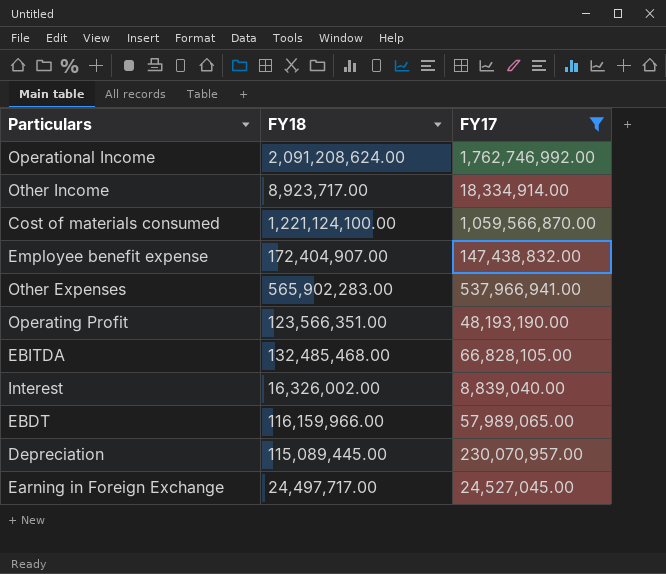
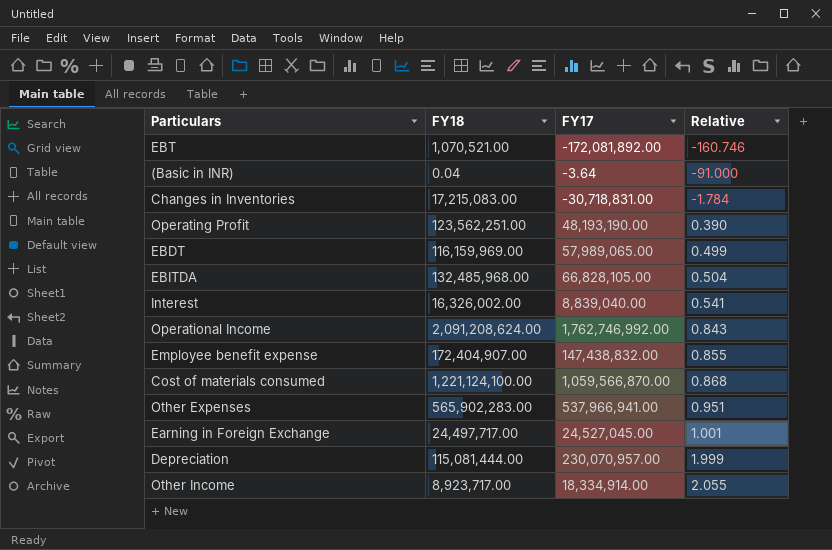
filter: FY17 >= 8,839,040.00 -> none
row order: none -> Relative ascending
column Relative | formula: none -> [FY17] / [FY18]
Operating Profit | FY18: 123,566,351.00 -> 123,562,251.00
EBDT | FY18: 116,159,966.00 -> 116,159,969.00
EBITDA | FY18: 132,485,468.00 -> 132,485,968.00
Depreciation | FY18: 115,089,445.00 -> 115,081,444.00

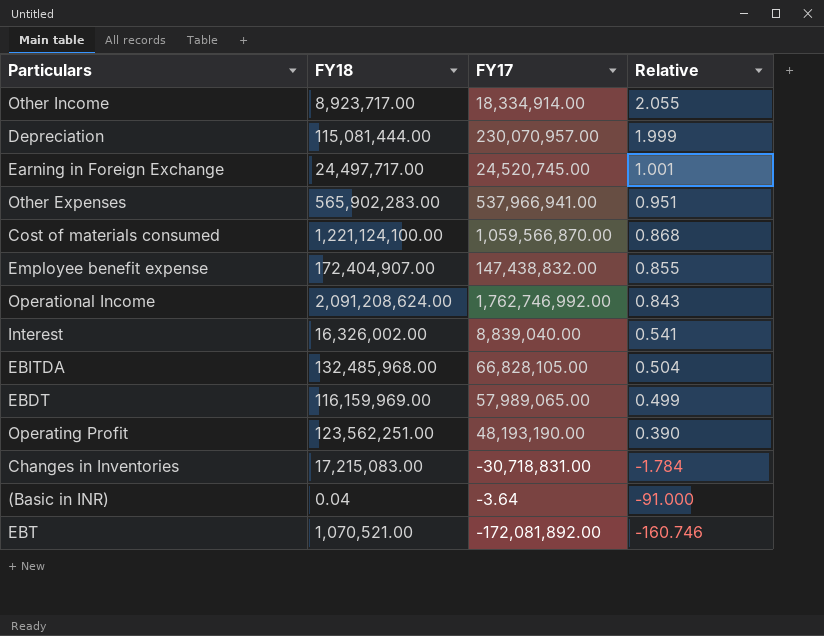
row order: Relative ascending -> Relative descending
Earning in Foreign Exchange | FY17: 24,527,045.00 -> 24,520,745.00

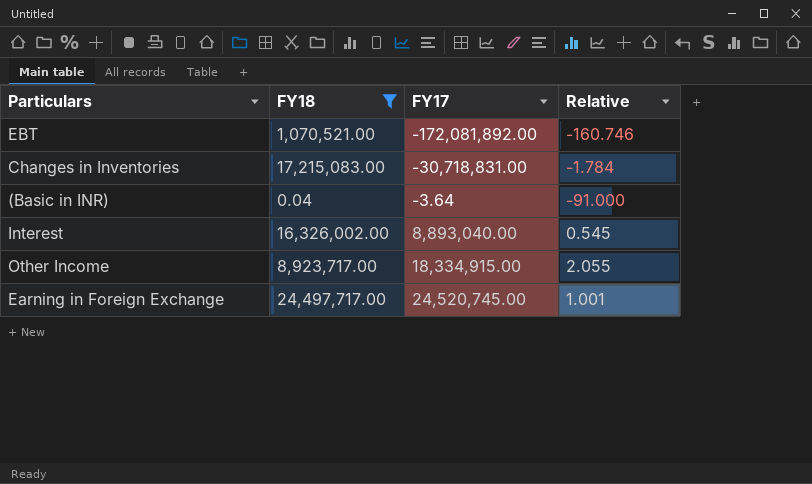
filter: none -> FY18 <= 24,497,717.00
row order: Relative descending -> FY17 ascending
Interest | FY17: 8,839,040.00 -> 8,893,040.00
Interest | Relative: 0.541 -> 0.545
Other Income | FY17: 18,334,914.00 -> 18,334,915.00

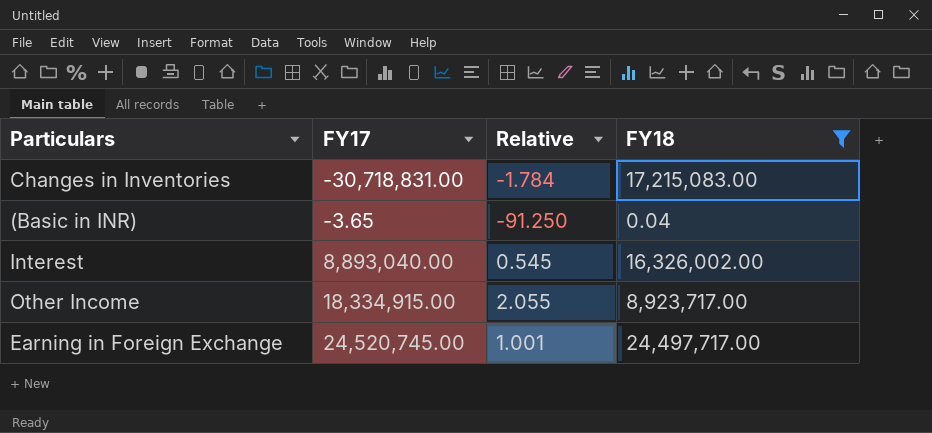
column FY18 | position: 2 -> 4
row EBT: 1,070,521.00 | -172,081,892.00 | -160.746 -> none
(Basic in INR) | FY17: -3.64 -> -3.65
(Basic in INR) | Relative: -91.000 -> -91.250

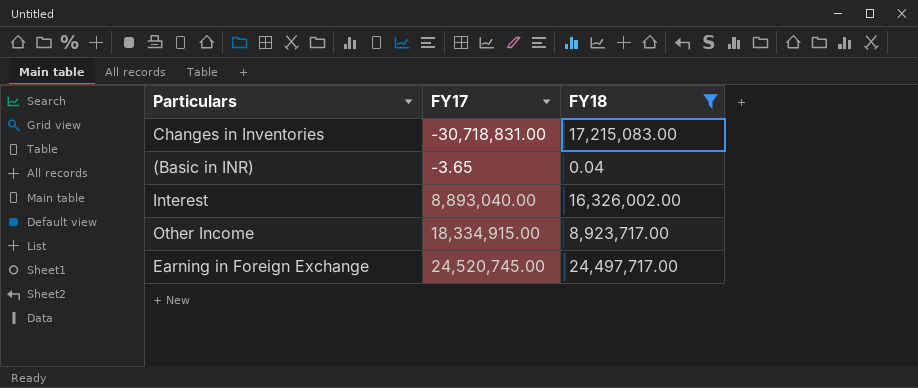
column Relative | formula: [FY17] / [FY18] -> none

